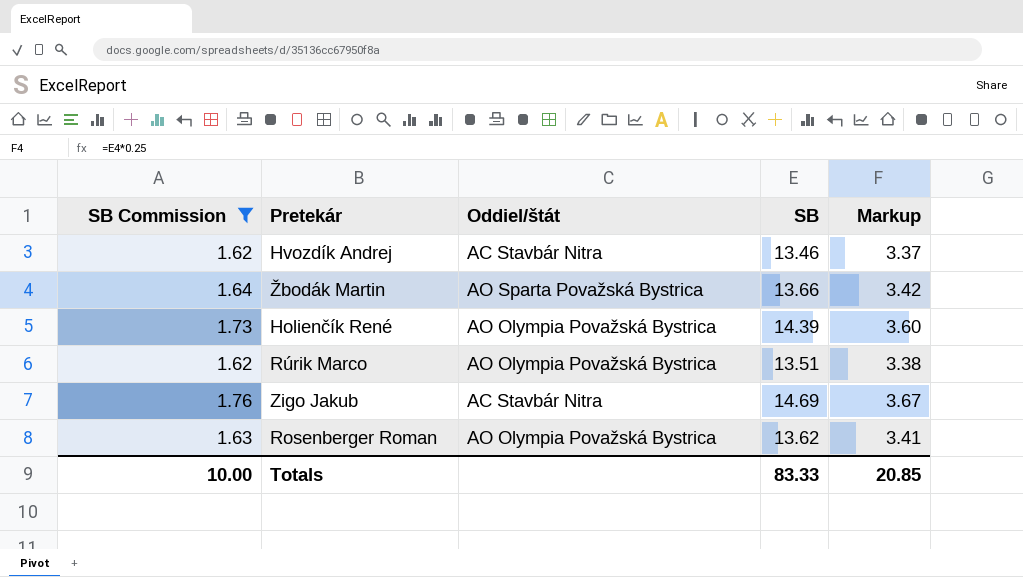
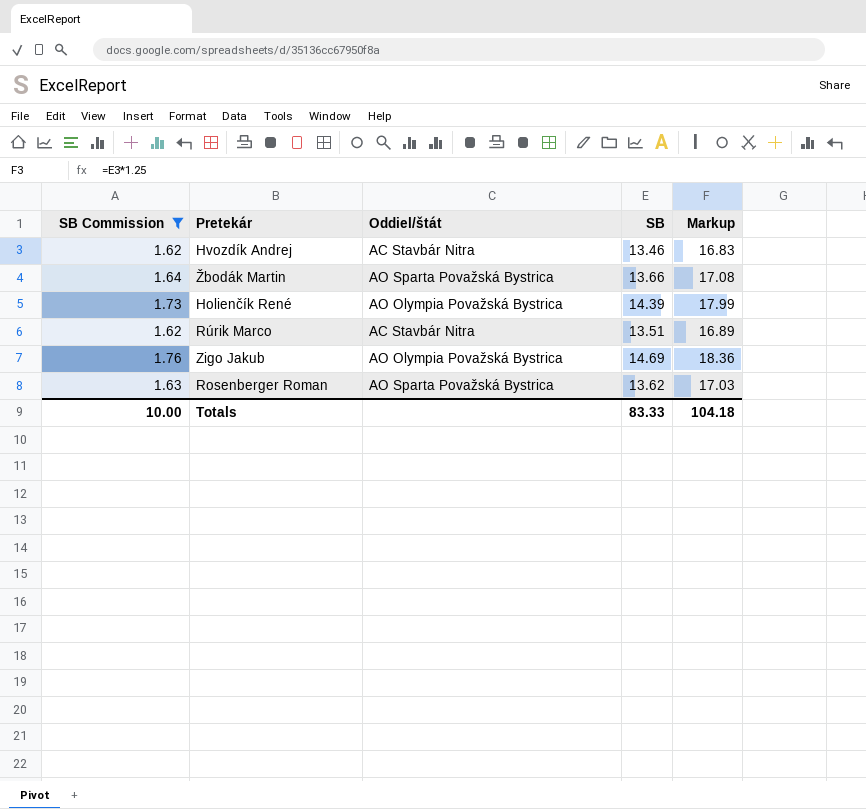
column Markup | formula: [SB] * 0.25 -> [SB] * 1.25
Rúrik Marco | Oddiel/štát: AO Olympia Považská Bystrica -> AC Stavbár Nitra
Zigo Jakub | Oddiel/štát: AC Stavbár Nitra -> AO Olympia Považská Bystrica
Rosenberger Roman | Oddiel/štát: AO Olympia Považská Bystrica -> AO Sparta Považská Bystrica
Totals | Markup: 20.85 -> 104.18

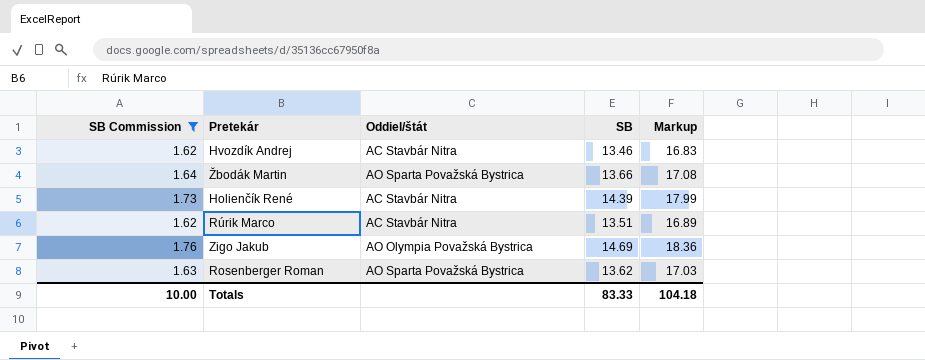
Holienčík René | Oddiel/štát: AO Olympia Považská Bystrica -> AC Stavbár Nitra

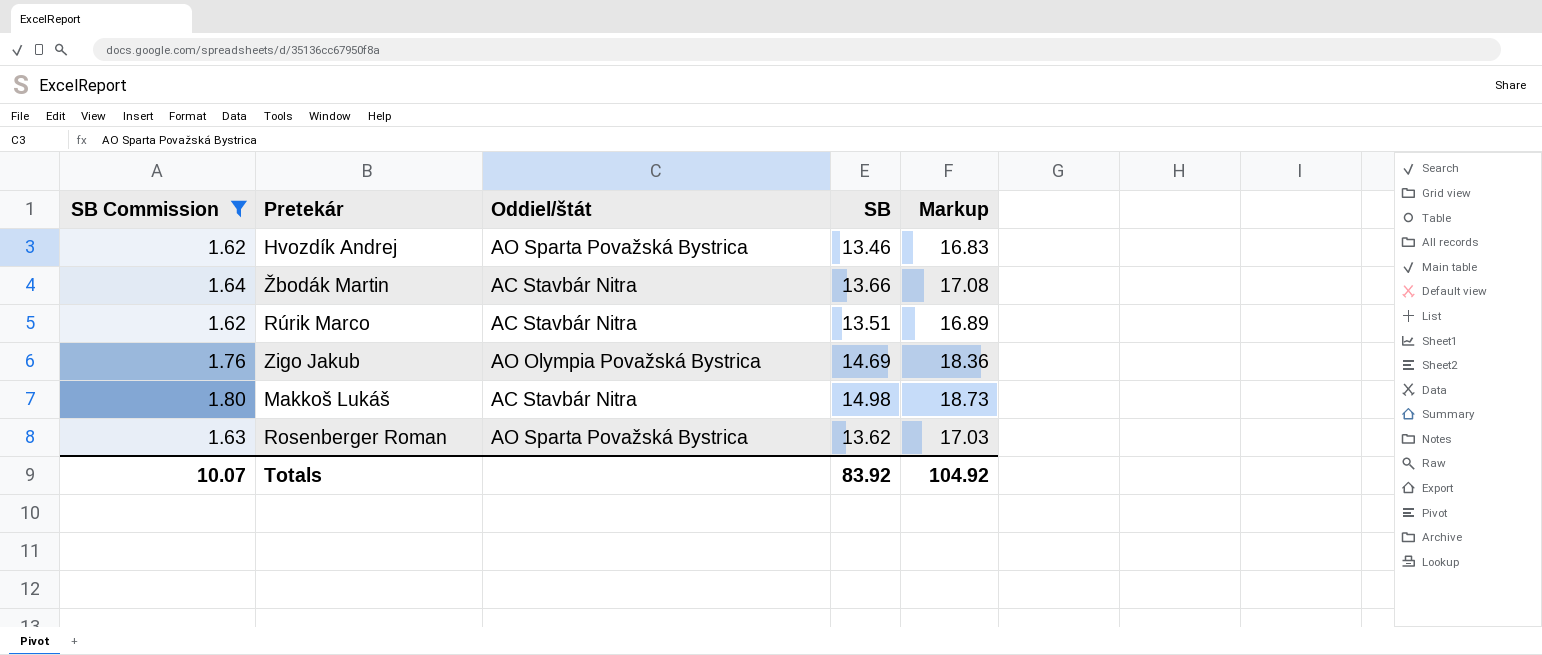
row Holienčík René: 1.73 | AC Stavbár Nitra | 14.39 | 17.99 -> none
Hvozdík Andrej | Oddiel/štát: AC Stavbár Nitra -> AO Sparta Považská Bystrica
Žbodák Martin | Oddiel/štát: AO Sparta Považská Bystrica -> AC Stavbár Nitra
row Makkoš Lukáš: none -> 1.80 | AC Stavbár Nitra | 14.98 | 18.73
Totals | SB Commission: 10.00 -> 10.07
Totals | SB: 83.33 -> 83.92
Totals | Markup: 104.18 -> 104.92

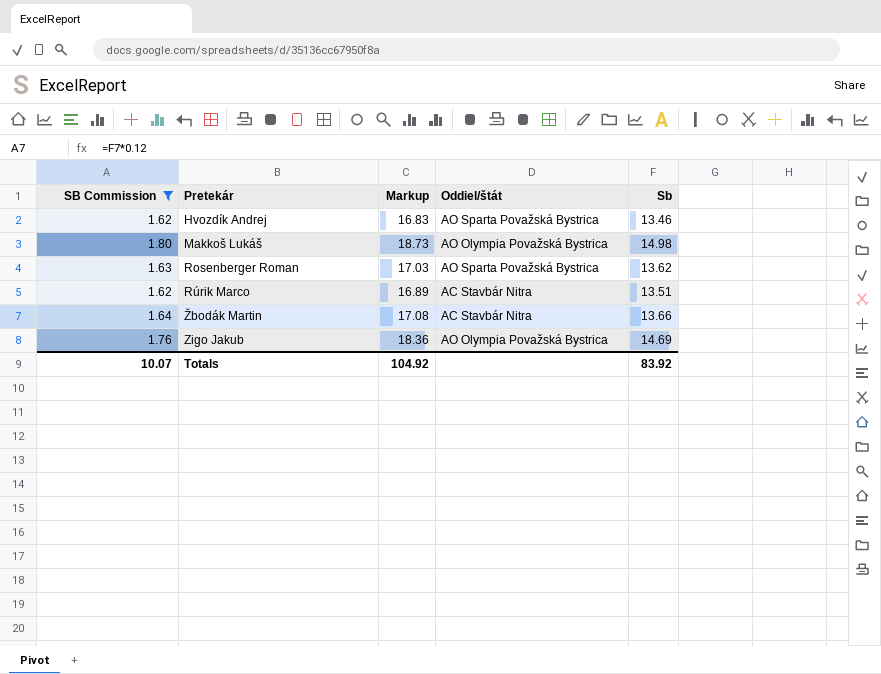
row order: none -> Pretekár ascending
column Markup | position: 5 -> 3
column name: SB -> Sb
Makkoš Lukáš | Oddiel/štát: AC Stavbár Nitra -> AO Olympia Považská Bystrica

